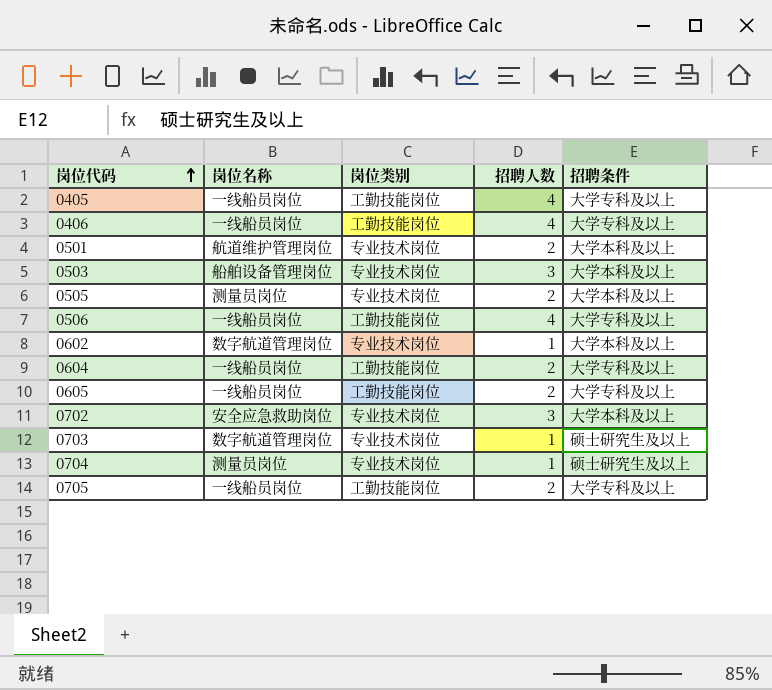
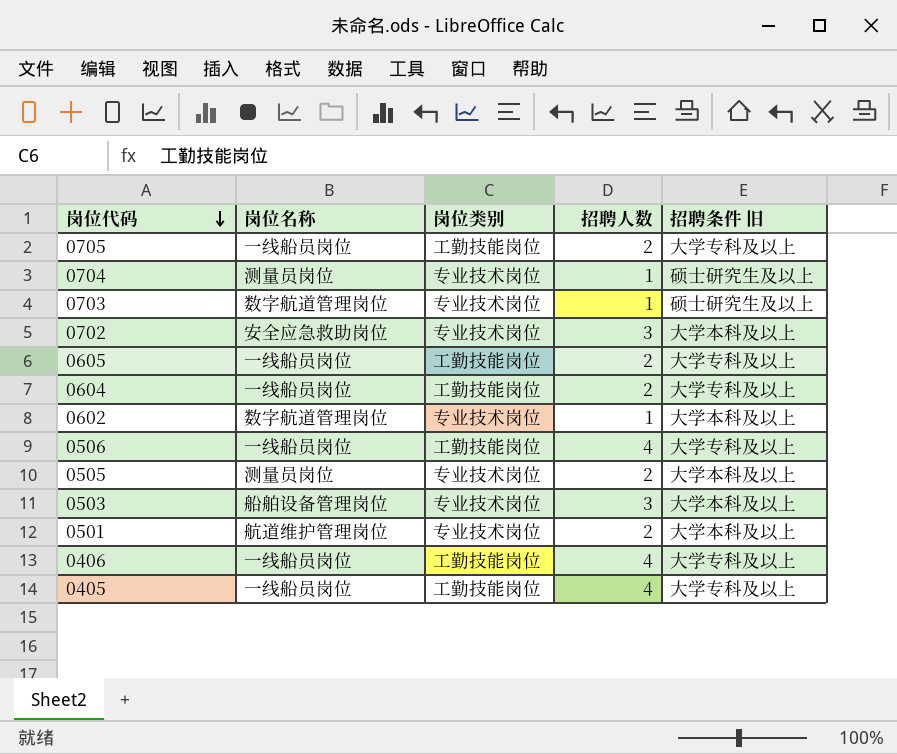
row order: 岗位代码 ascending -> 岗位代码 descending
column name: 招聘条件 -> 招聘条件 旧

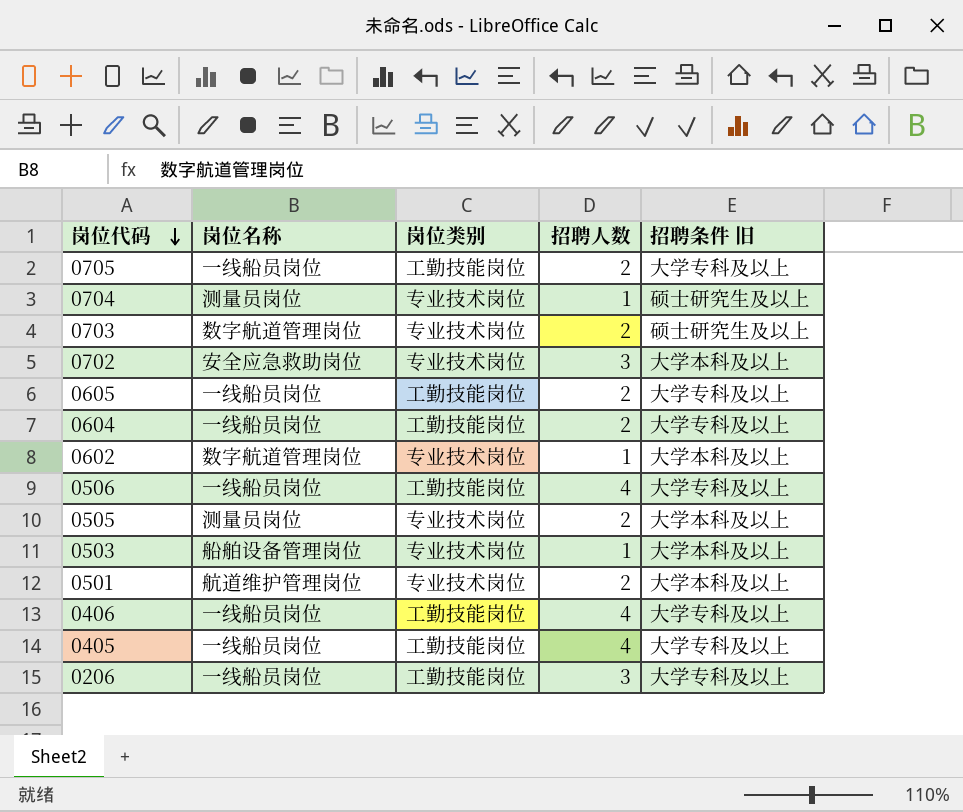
0703 | 招聘人数: 1 -> 2
0503 | 招聘人数: 3 -> 1
row 0206: none -> 一线船员岗位 | 工勤技能岗位 | 3 | 大学专科及以上

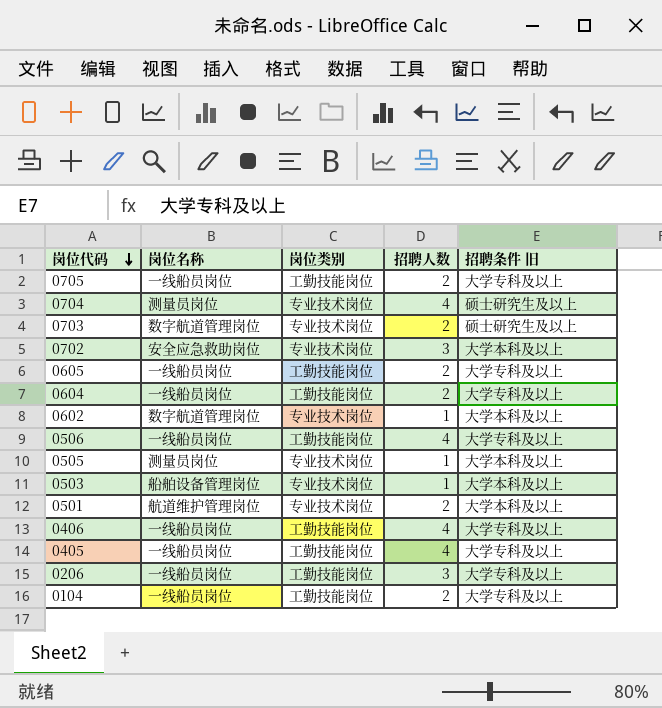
0704 | 招聘人数: 1 -> 4
0505 | 招聘人数: 2 -> 1
row 0104: none -> 一线船员岗位 | 工勤技能岗位 | 2 | 大学专科及以上

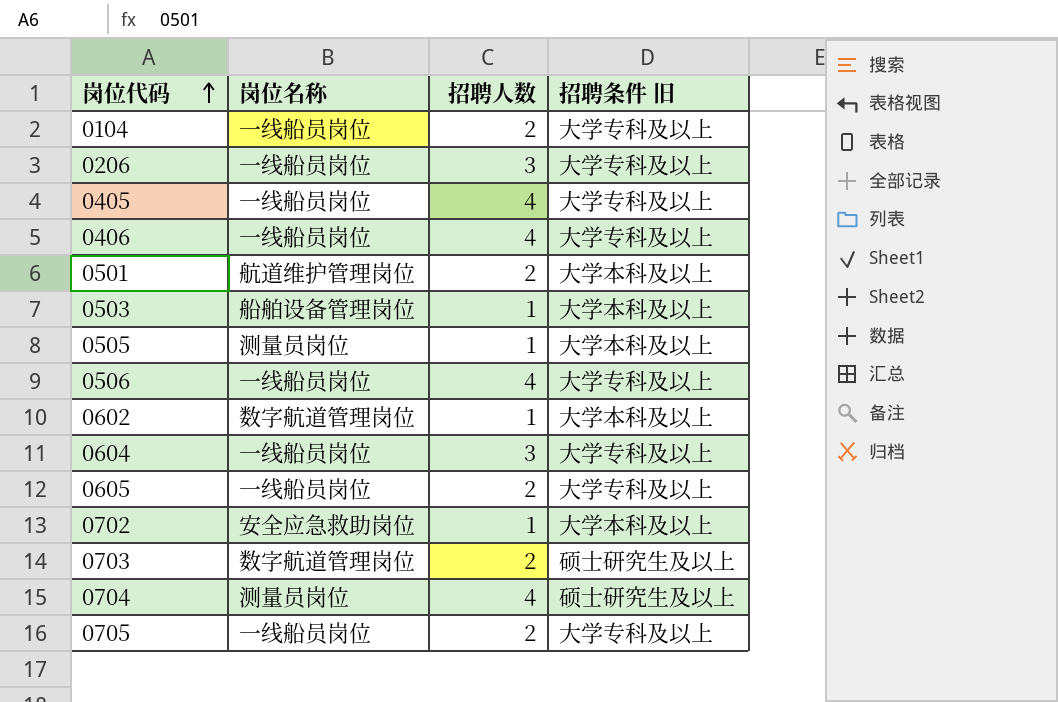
row order: 岗位代码 descending -> 岗位代码 ascending
column 岗位类别 | position: 3 -> none
0604 | 招聘人数: 2 -> 3
0702 | 招聘人数: 3 -> 1

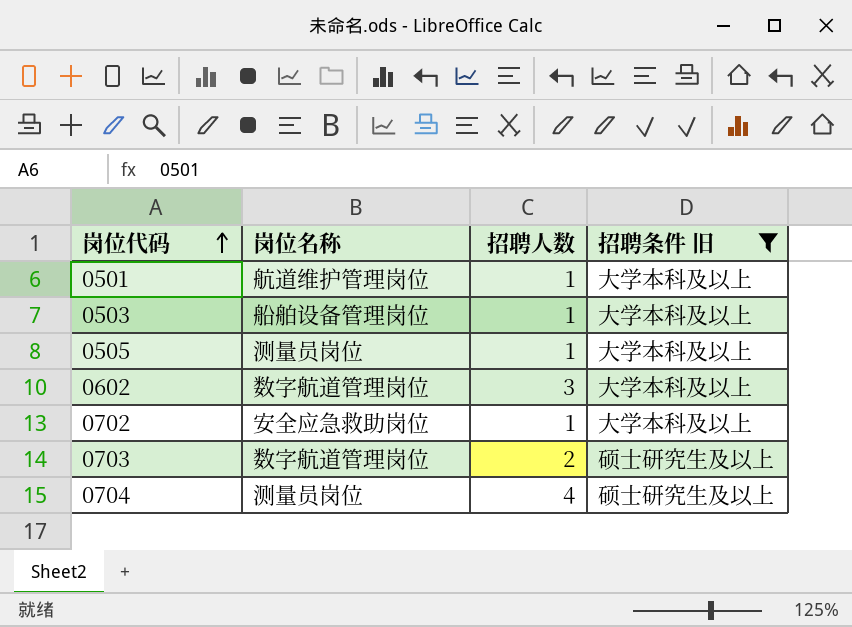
filter: none -> 招聘条件 旧 != 大学专科及以上
0501 | 招聘人数: 2 -> 1
0602 | 招聘人数: 1 -> 3

